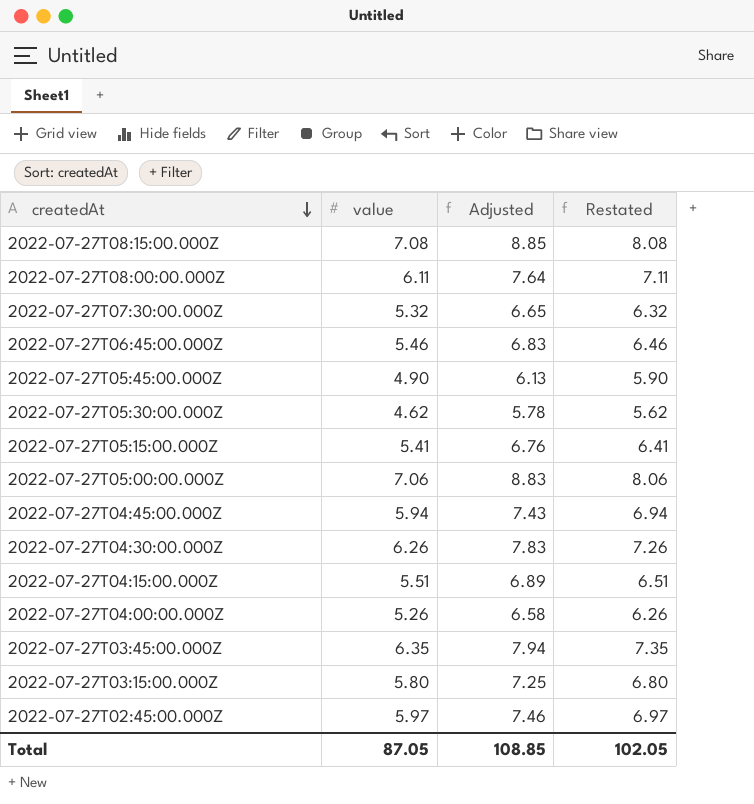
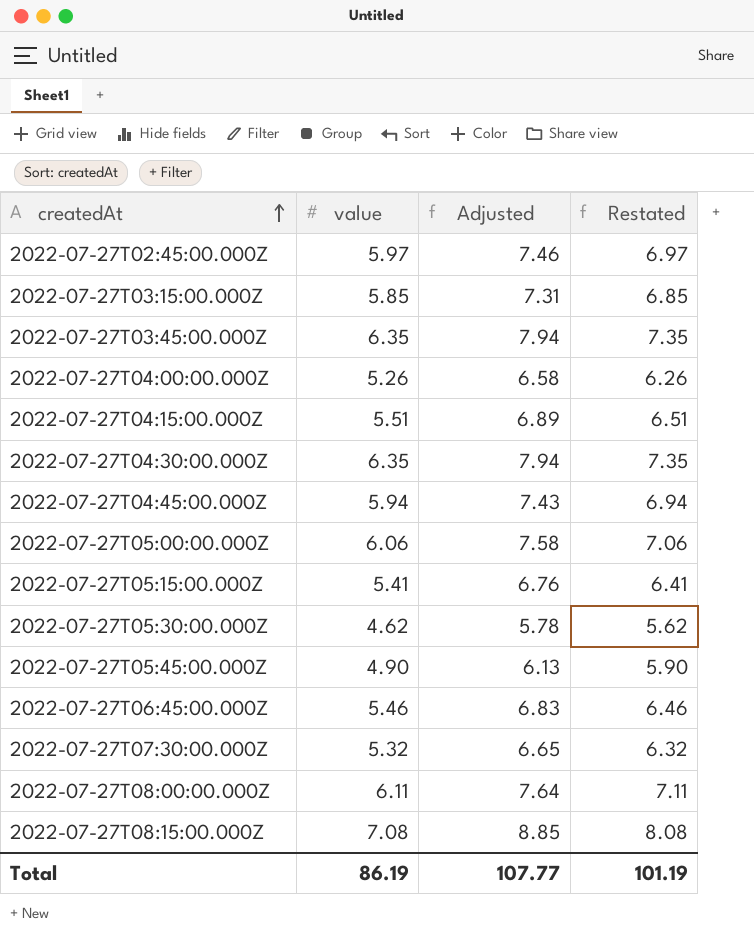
row order: createdAt descending -> createdAt ascending
2022-07-27T03:15:00.000Z | value: 5.80 -> 5.85
2022-07-27T03:15:00.000Z | Adjusted: 7.25 -> 7.31
2022-07-27T03:15:00.000Z | Restated: 6.80 -> 6.85
2022-07-27T04:30:00.000Z | value: 6.26 -> 6.35
2022-07-27T04:30:00.000Z | Adjusted: 7.83 -> 7.94
2022-07-27T04:30:00.000Z | Restated: 7.26 -> 7.35
2022-07-27T05:00:00.000Z | value: 7.06 -> 6.06
2022-07-27T05:00:00.000Z | Adjusted: 8.83 -> 7.58
2022-07-27T05:00:00.000Z | Restated: 8.06 -> 7.06
Total | value: 87.05 -> 86.19
Total | Adjusted: 108.85 -> 107.77
Total | Restated: 102.05 -> 101.19

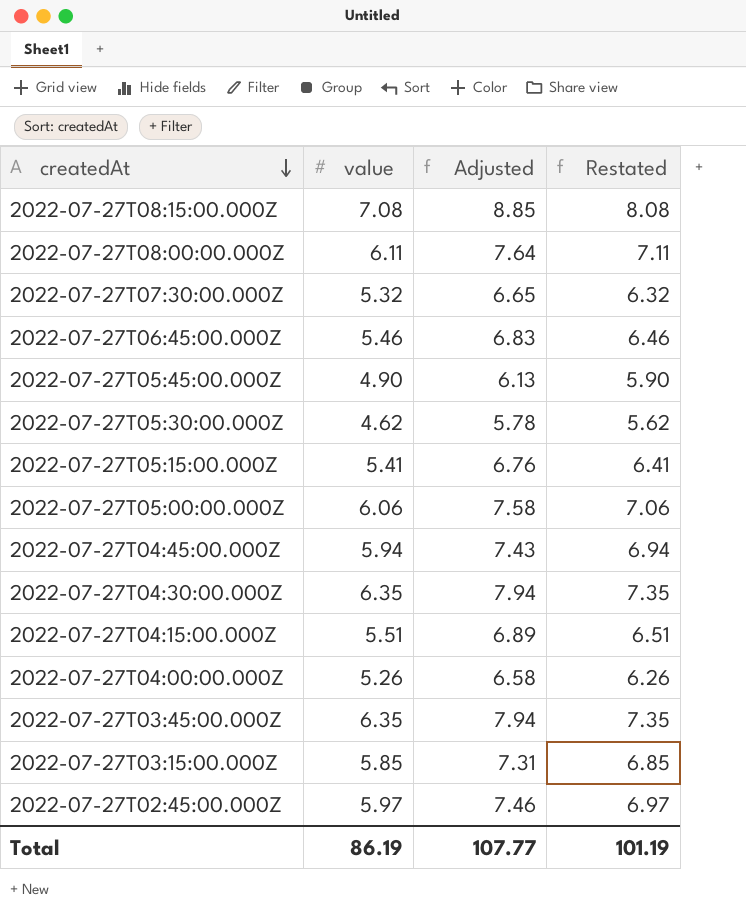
row order: createdAt ascending -> createdAt descending

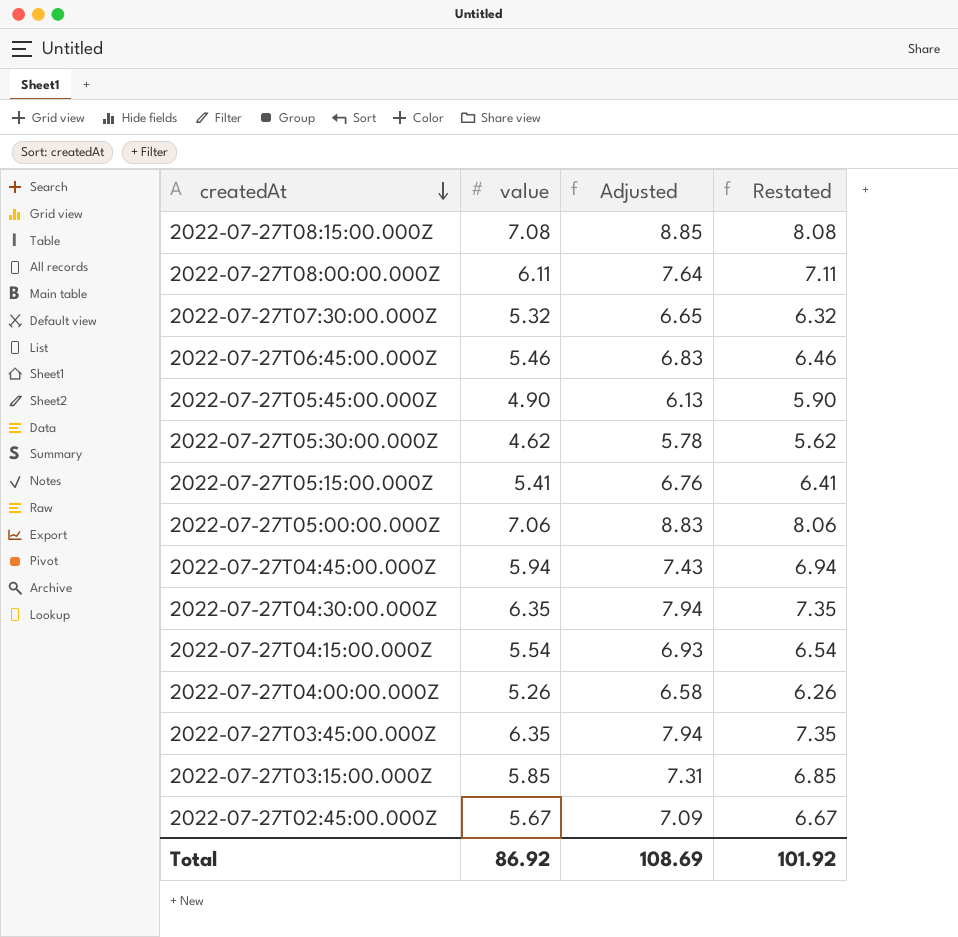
2022-07-27T05:00:00.000Z | value: 6.06 -> 7.06
2022-07-27T05:00:00.000Z | Adjusted: 7.58 -> 8.83
2022-07-27T05:00:00.000Z | Restated: 7.06 -> 8.06
2022-07-27T04:15:00.000Z | value: 5.51 -> 5.54
2022-07-27T04:15:00.000Z | Adjusted: 6.89 -> 6.93
2022-07-27T04:15:00.000Z | Restated: 6.51 -> 6.54
2022-07-27T02:45:00.000Z | value: 5.97 -> 5.67
2022-07-27T02:45:00.000Z | Adjusted: 7.46 -> 7.09
2022-07-27T02:45:00.000Z | Restated: 6.97 -> 6.67
Total | value: 86.19 -> 86.92
Total | Adjusted: 107.77 -> 108.69
Total | Restated: 101.19 -> 101.92

